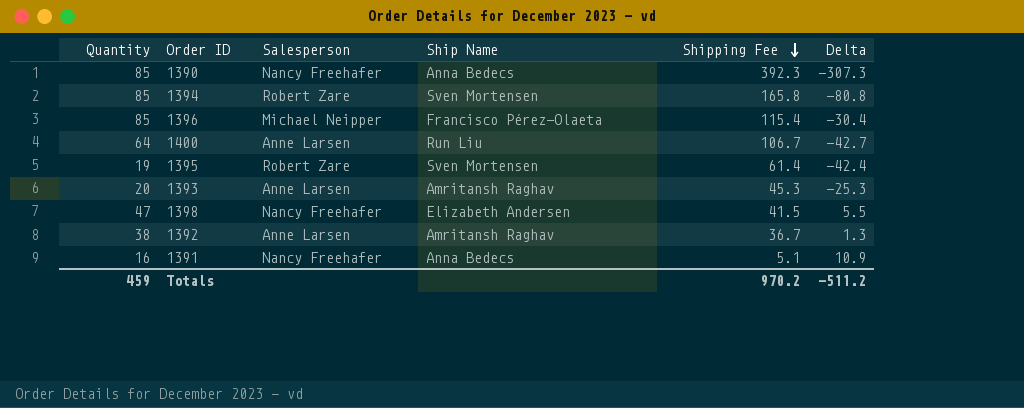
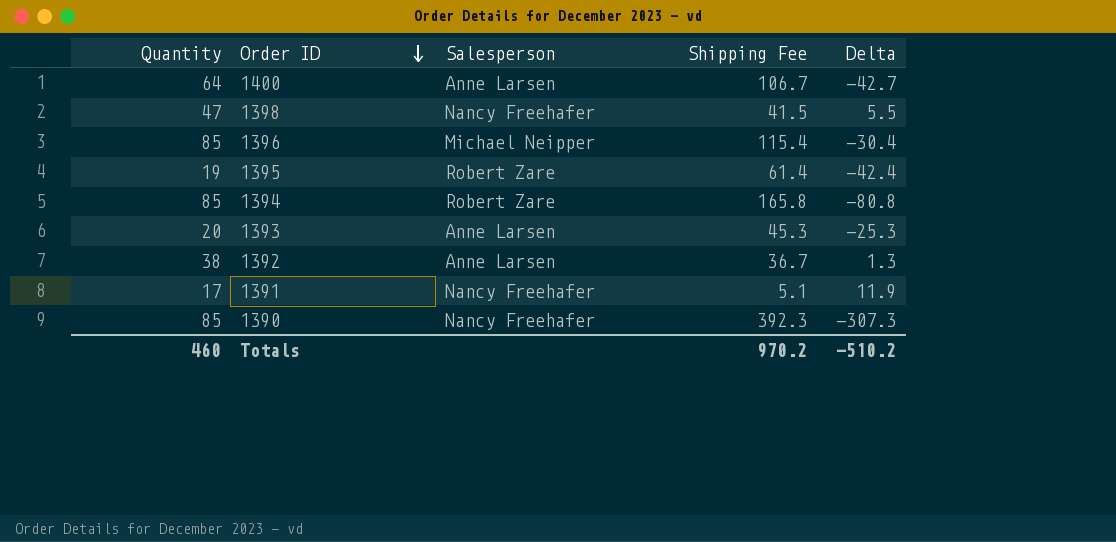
row order: Shipping Fee descending -> Order ID descending
column Ship Name | position: 4 -> none
1391 | Quantity: 16 -> 17
1391 | Delta: 10.9 -> 11.9
Totals | Quantity: 459 -> 460
Totals | Delta: -511.2 -> -510.2

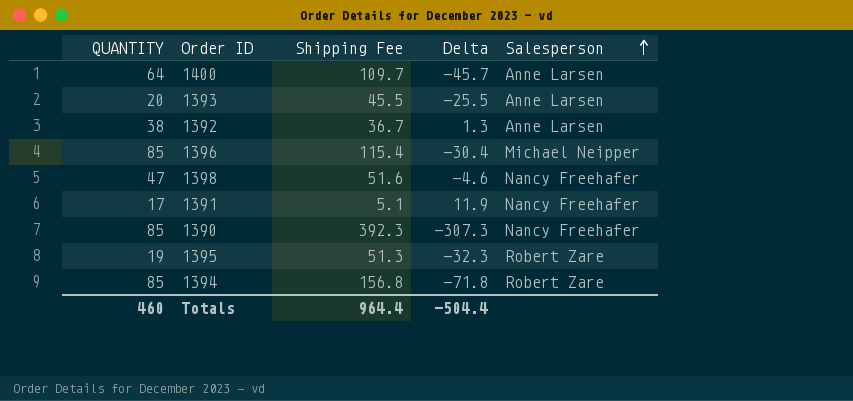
row order: Order ID descending -> Salesperson ascending
column name: Quantity -> QUANTITY
column Salesperson | position: 3 -> 5
1400 | Shipping Fee: 106.7 -> 109.7
1400 | Delta: -42.7 -> -45.7
1393 | Shipping Fee: 45.3 -> 45.5
1393 | Delta: -25.3 -> -25.5
1398 | Shipping Fee: 41.5 -> 51.6
1398 | Delta: 5.5 -> -4.6
1395 | Shipping Fee: 61.4 -> 51.3
1395 | Delta: -42.4 -> -32.3
1394 | Shipping Fee: 165.8 -> 156.8
1394 | Delta: -80.8 -> -71.8
Totals | Shipping Fee: 970.2 -> 964.4
Totals | Delta: -510.2 -> -504.4

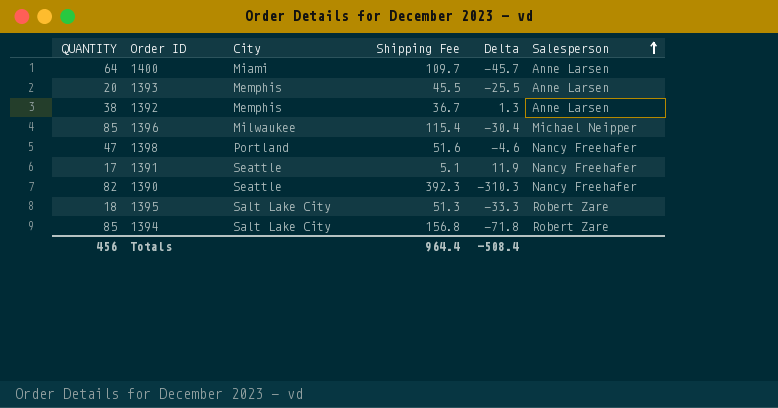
column City | position: none -> 3
1390 | QUANTITY: 85 -> 82
1390 | Delta: -307.3 -> -310.3
1395 | QUANTITY: 19 -> 18
1395 | Delta: -32.3 -> -33.3
Totals | QUANTITY: 460 -> 456
Totals | Delta: -504.4 -> -508.4

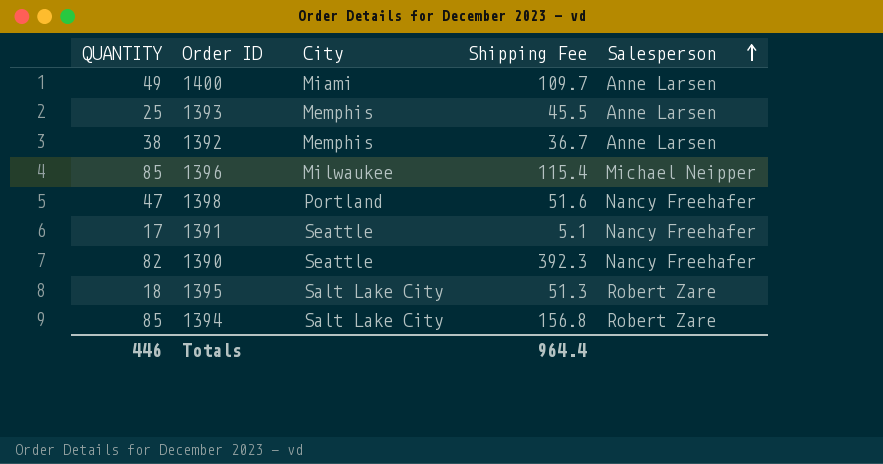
column Delta | formula: [QUANTITY] - [Shipping Fee] -> none
1400 | QUANTITY: 64 -> 49
1393 | QUANTITY: 20 -> 25
Totals | QUANTITY: 456 -> 446

